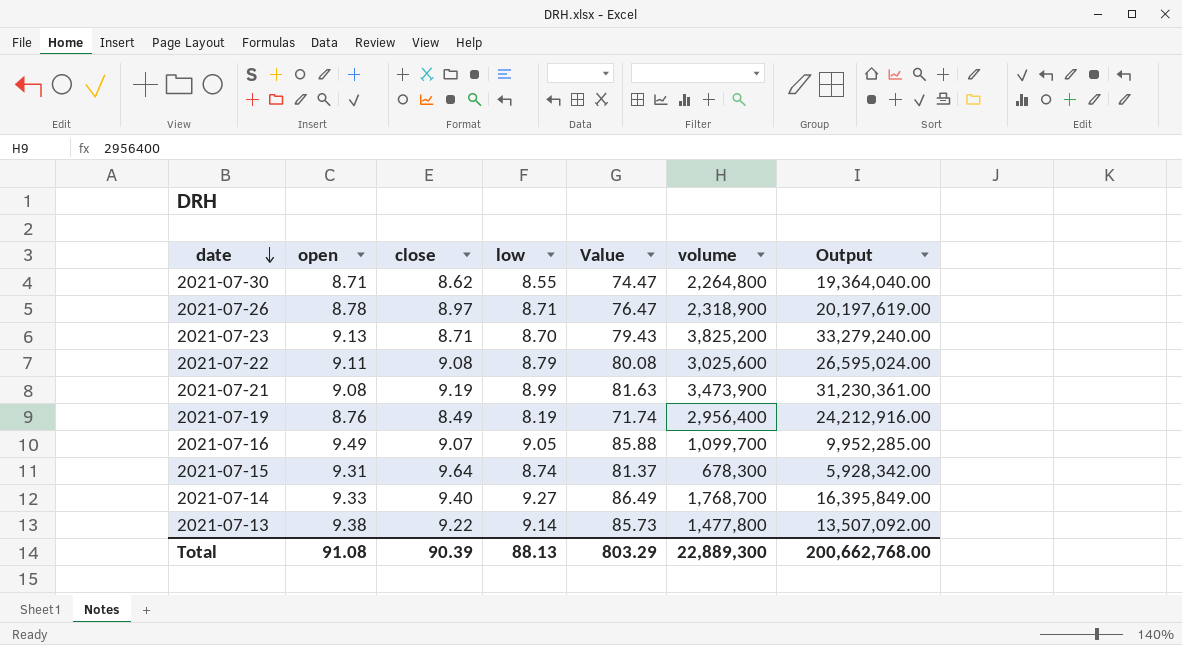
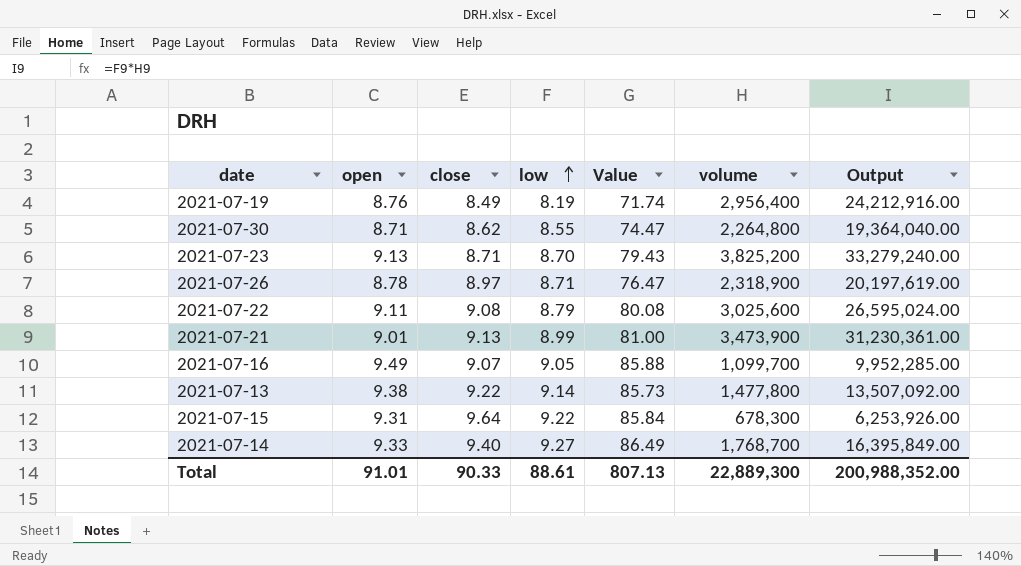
row order: date descending -> low ascending
2021-07-21 | open: 9.08 -> 9.01
2021-07-21 | close: 9.19 -> 9.13
2021-07-21 | Value: 81.63 -> 81.00
2021-07-15 | low: 8.74 -> 9.22
2021-07-15 | Value: 81.37 -> 85.84
2021-07-15 | Output: 5,928,342.00 -> 6,253,926.00
Total | open: 91.08 -> 91.01
Total | close: 90.39 -> 90.33
Total | low: 88.13 -> 88.61
Total | Value: 803.29 -> 807.13
Total | Output: 200,662,768.00 -> 200,988,352.00

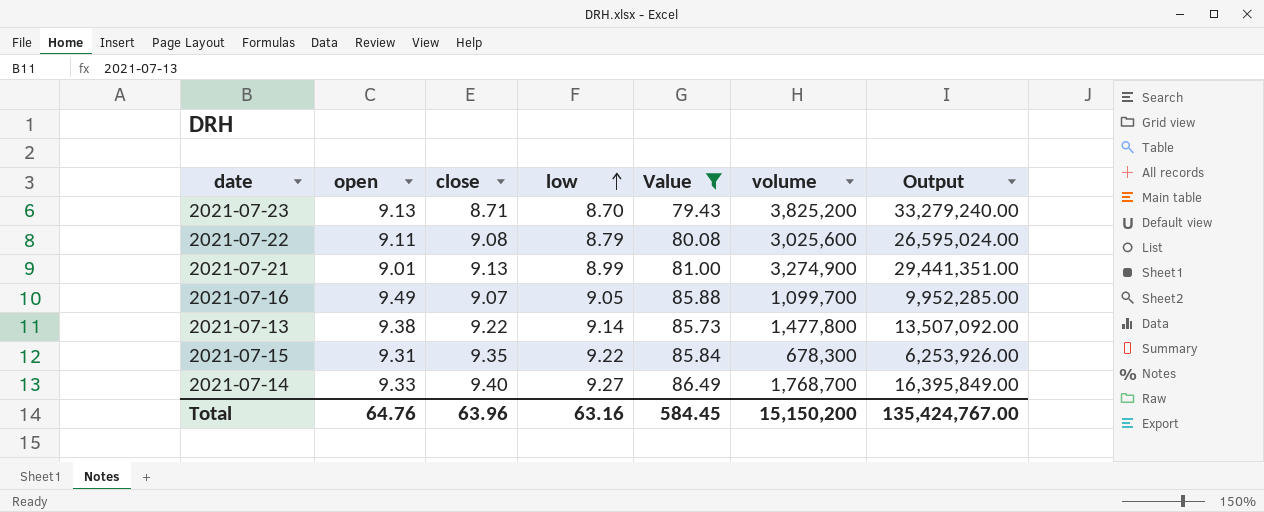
filter: none -> Value >= 79.43
2021-07-21 | volume: 3,473,900 -> 3,274,900
2021-07-21 | Output: 31,230,361.00 -> 29,441,351.00
2021-07-15 | close: 9.64 -> 9.35
Total | open: 91.01 -> 64.76
Total | close: 90.33 -> 63.96
Total | low: 88.61 -> 63.16
Total | Value: 807.13 -> 584.45
Total | volume: 22,889,300 -> 15,150,200
Total | Output: 200,988,352.00 -> 135,424,767.00

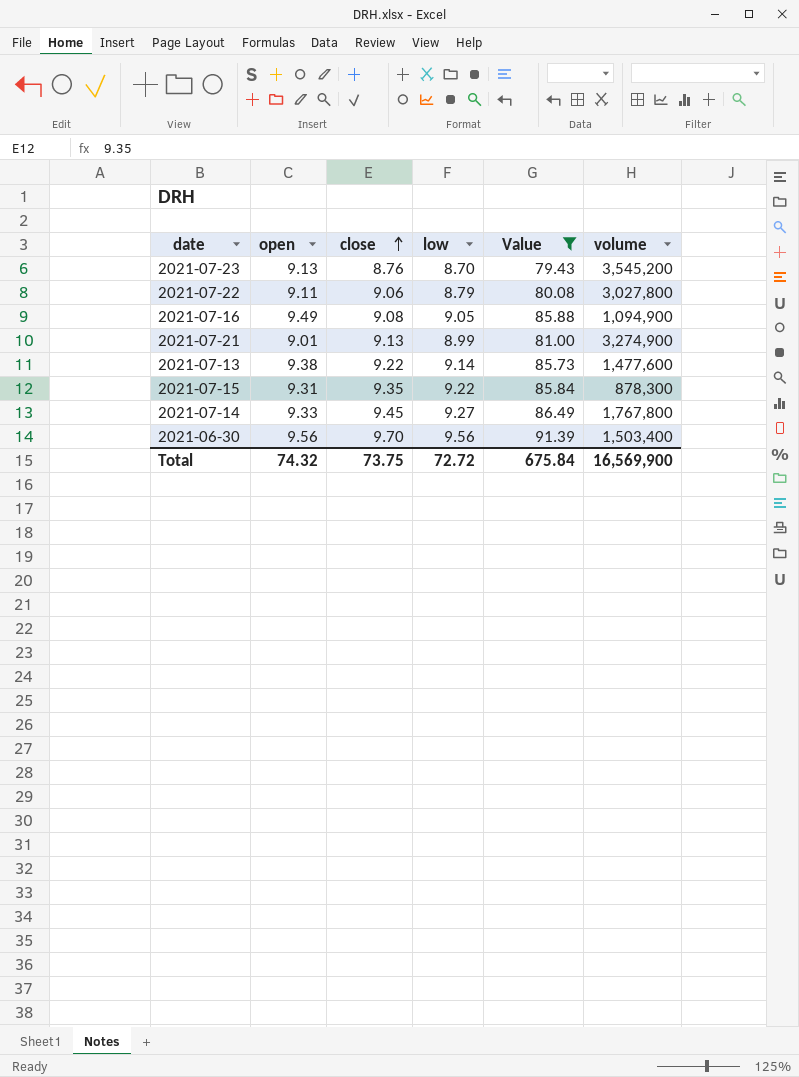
row order: low ascending -> close ascending
column Output | formula: [low] * [volume] -> none
2021-07-23 | close: 8.71 -> 8.76
2021-07-23 | volume: 3,825,200 -> 3,545,200
2021-07-22 | close: 9.08 -> 9.06
2021-07-22 | volume: 3,025,600 -> 3,027,800
2021-07-16 | close: 9.07 -> 9.08
2021-07-16 | volume: 1,099,700 -> 1,094,900
2021-07-13 | volume: 1,477,800 -> 1,477,600
2021-07-15 | volume: 678,300 -> 878,300
2021-07-14 | close: 9.40 -> 9.45
2021-07-14 | volume: 1,768,700 -> 1,767,800
row 2021-06-30: none -> 9.56 | 9.70 | 9.56 | 91.39 | 1,503,400
Total | open: 64.76 -> 74.32
Total | close: 63.96 -> 73.75
Total | low: 63.16 -> 72.72
Total | Value: 584.45 -> 675.84
Total | volume: 15,150,200 -> 16,569,900

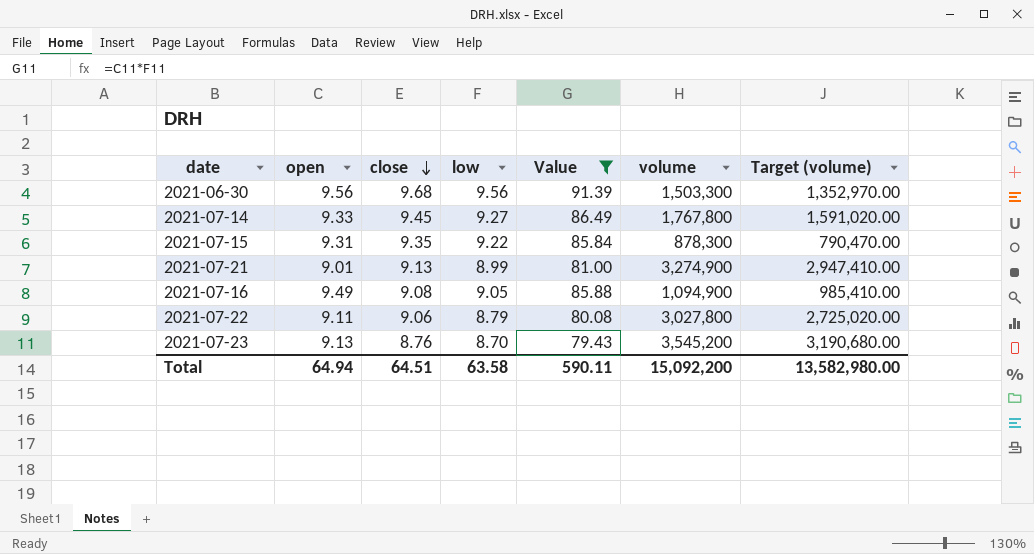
row order: close ascending -> close descending
column Target (volume) | formula: none -> [volume] * 0.9
row 2021-07-13: 9.38 | 9.22 | 9.14 | 85.73 | 1,477,600 -> none
2021-06-30 | close: 9.70 -> 9.68
2021-06-30 | volume: 1,503,400 -> 1,503,300
Total | open: 74.32 -> 64.94
Total | close: 73.75 -> 64.51
Total | low: 72.72 -> 63.58
Total | Value: 675.84 -> 590.11
Total | volume: 16,569,900 -> 15,092,200

